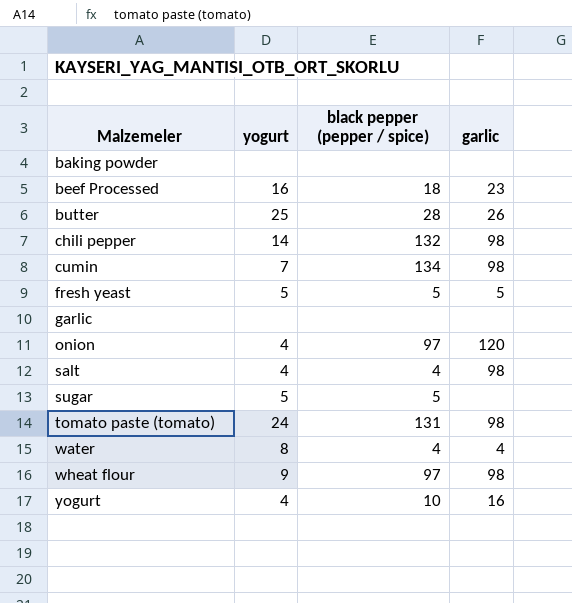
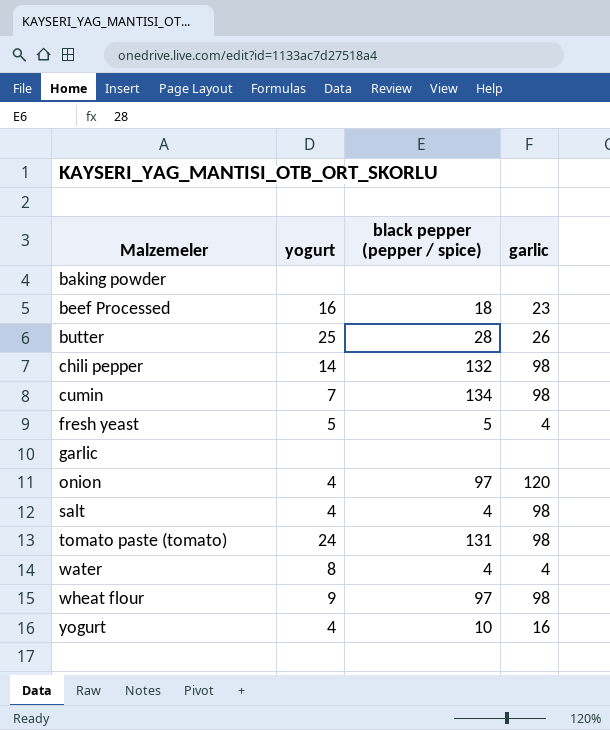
row sugar: 5 | 5 | none -> none
fresh yeast | garlic: 5 -> 4

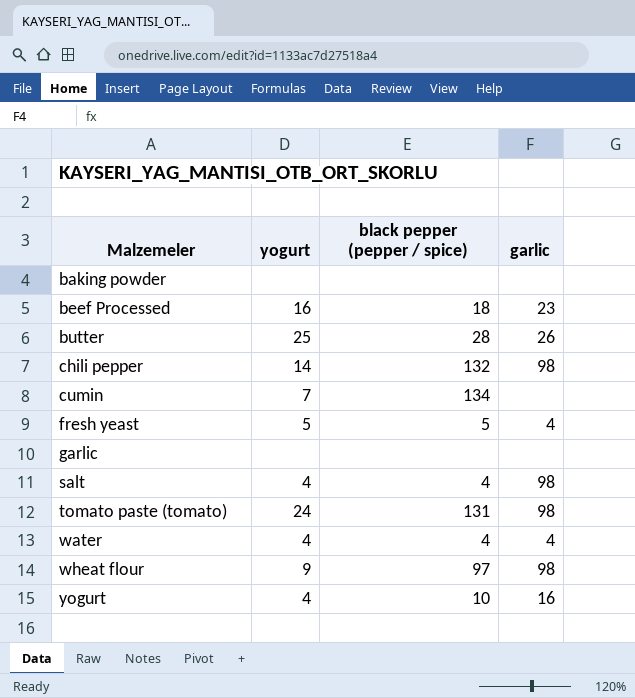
row onion: 4 | 97 | 120 -> none
cumin | garlic: 98 -> none
water | yogurt: 8 -> 4

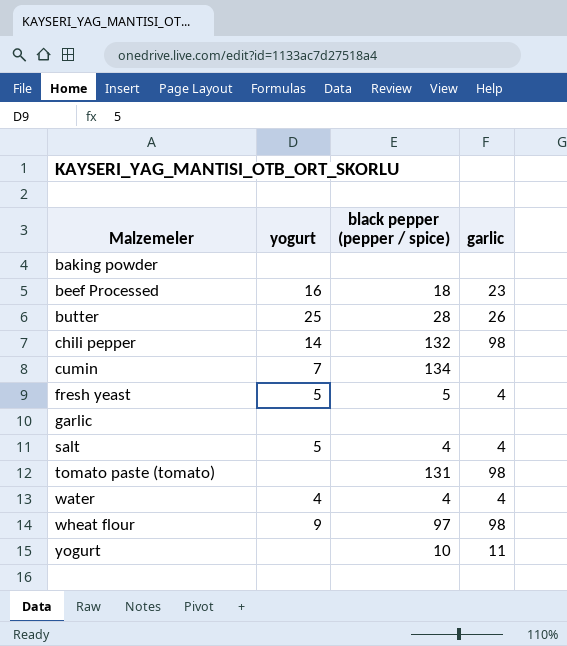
salt | yogurt: 4 -> 5
salt | garlic: 98 -> 4
tomato paste (tomato) | yogurt: 24 -> none
yogurt | yogurt: 4 -> none
yogurt | garlic: 16 -> 11

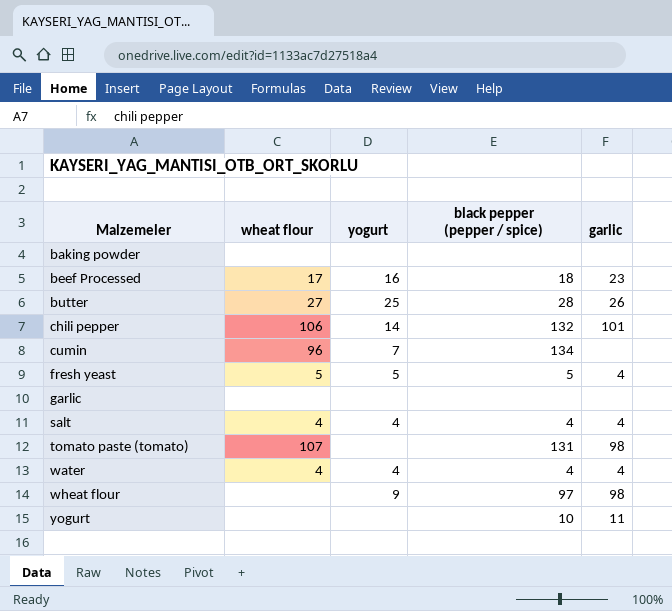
column wheat flour | position: none -> 2
chili pepper | garlic: 98 -> 101
salt | yogurt: 5 -> 4

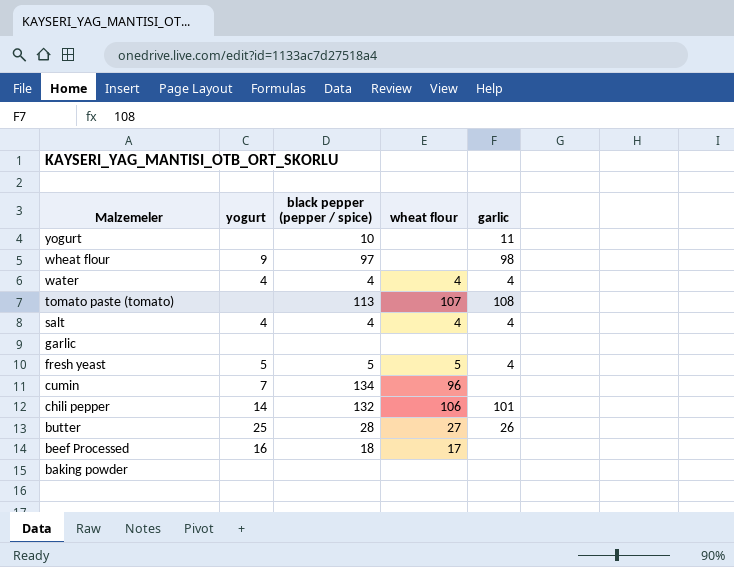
row order: Malzemeler ascending -> Malzemeler descending
column wheat flour | position: 2 -> 4
tomato paste (tomato) | black pepper (pepper / spice): 131 -> 113
tomato paste (tomato) | garlic: 98 -> 108
beef Processed | garlic: 23 -> none

